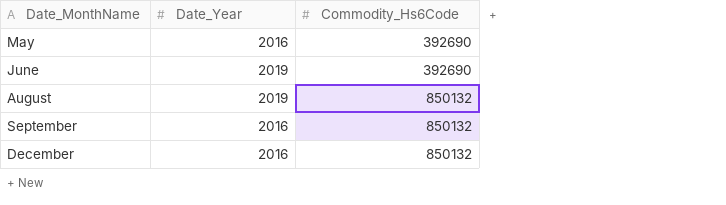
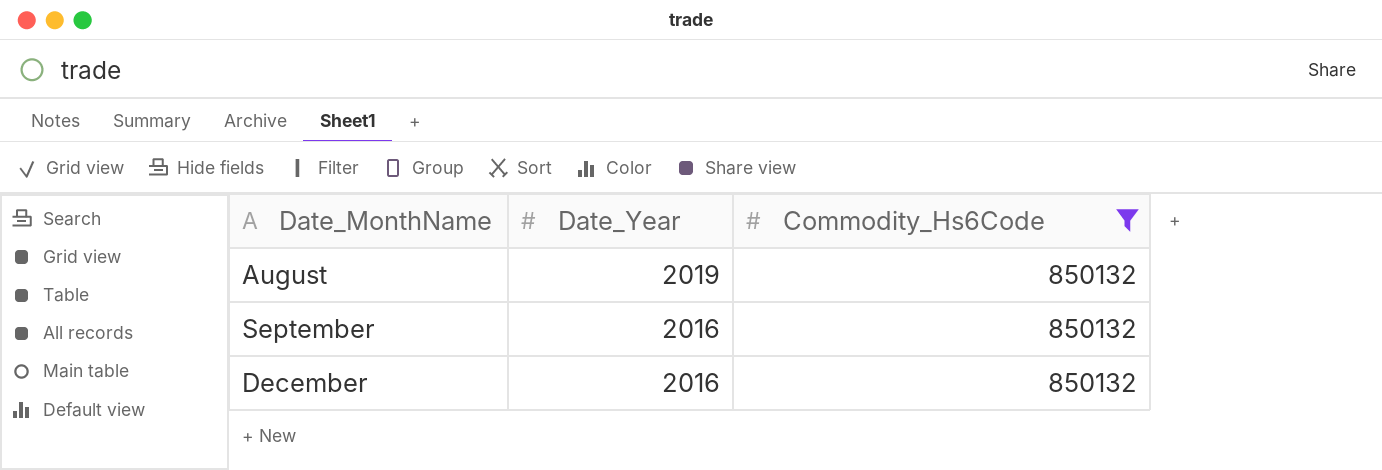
filter: none -> Commodity_Hs6Code = 850132

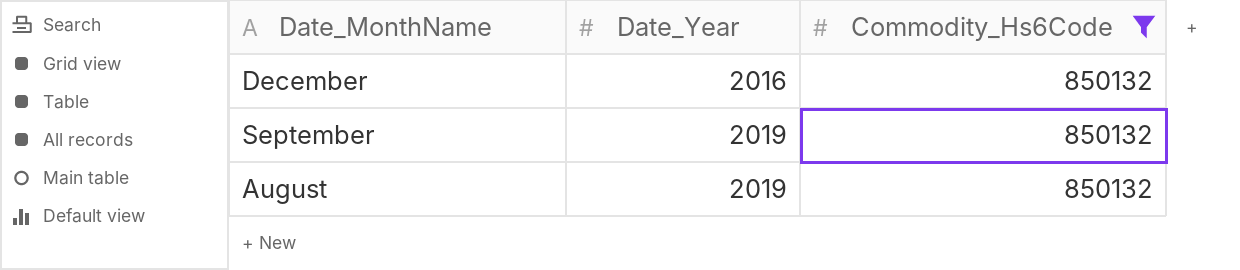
row order: Date_MonthName ascending -> Date_MonthName descending
September | Date_Year: 2016 -> 2019

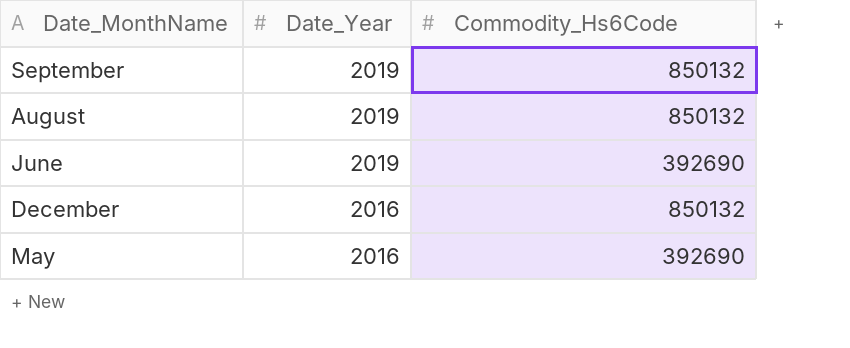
filter: Commodity_Hs6Code = 850132 -> none
row order: Date_MonthName descending -> Date_Year descending

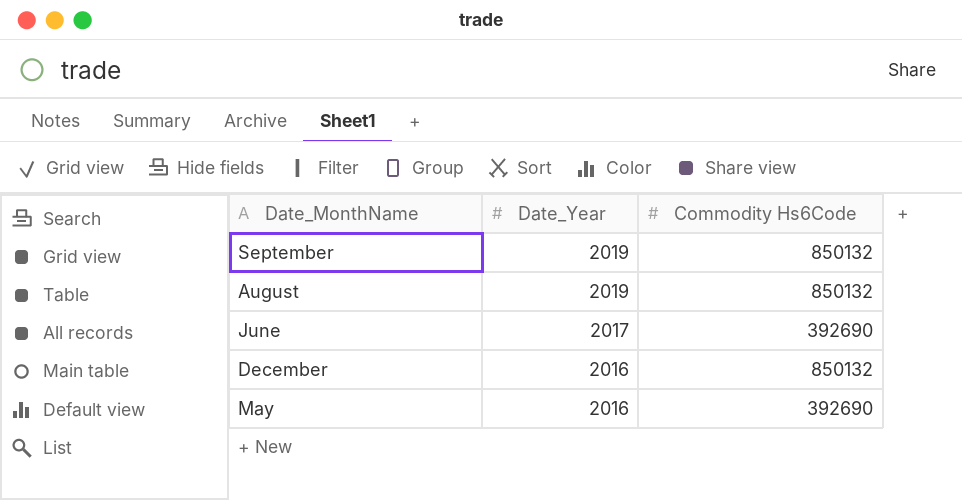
column name: Commodity_Hs6Code -> Commodity Hs6Code
June | Date_Year: 2019 -> 2017

